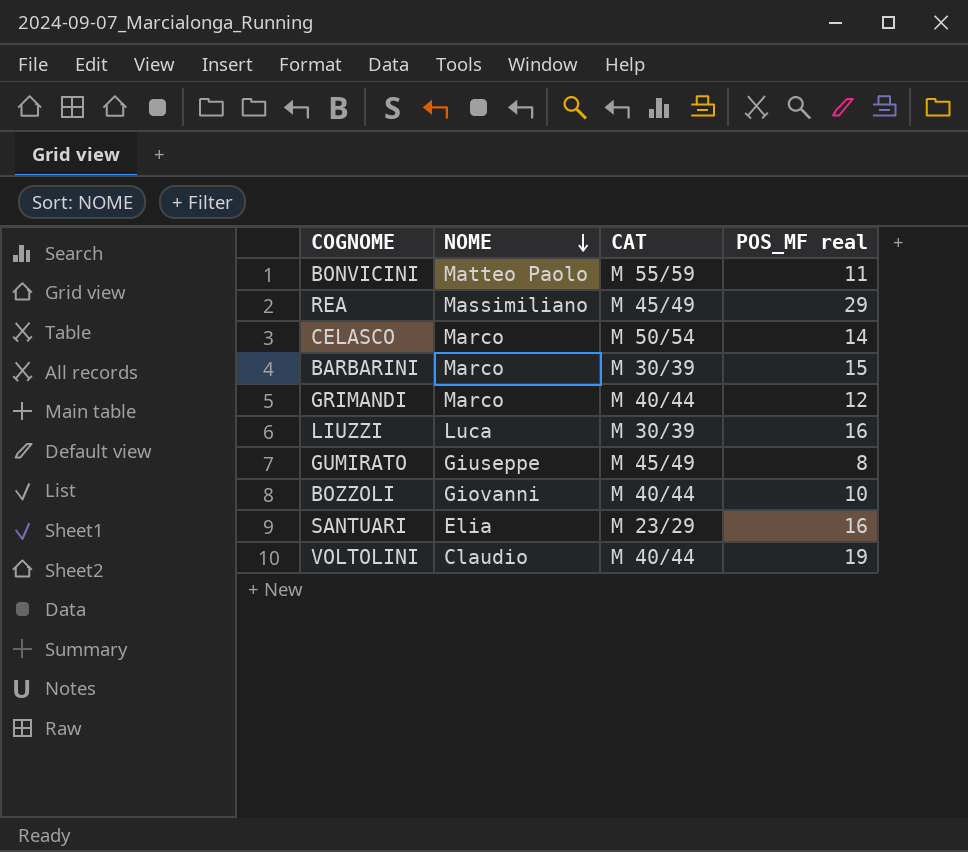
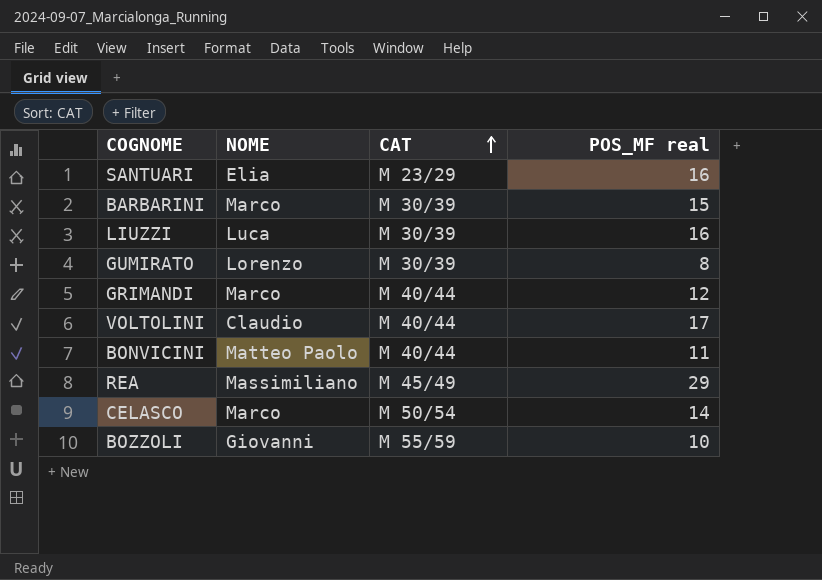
row order: NOME descending -> CAT ascending
GUMIRATO | NOME: Giuseppe -> Lorenzo
GUMIRATO | CAT: M 45/49 -> M 30/39
VOLTOLINI | POS_MF real: 19 -> 17
BONVICINI | CAT: M 55/59 -> M 40/44
BOZZOLI | CAT: M 40/44 -> M 55/59

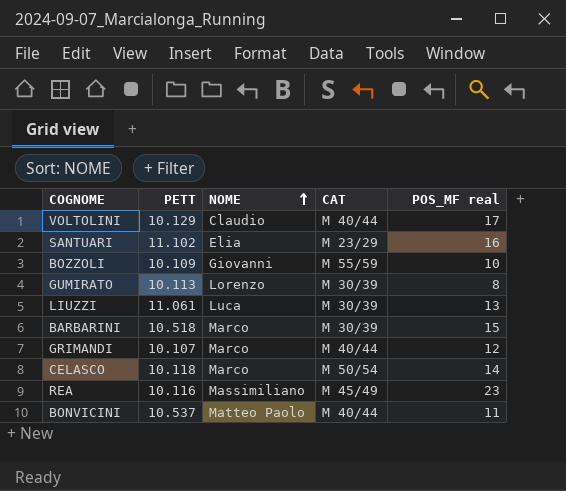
row order: CAT ascending -> NOME ascending
column PETT | position: none -> 2
LIUZZI | POS_MF real: 16 -> 13
REA | POS_MF real: 29 -> 23

